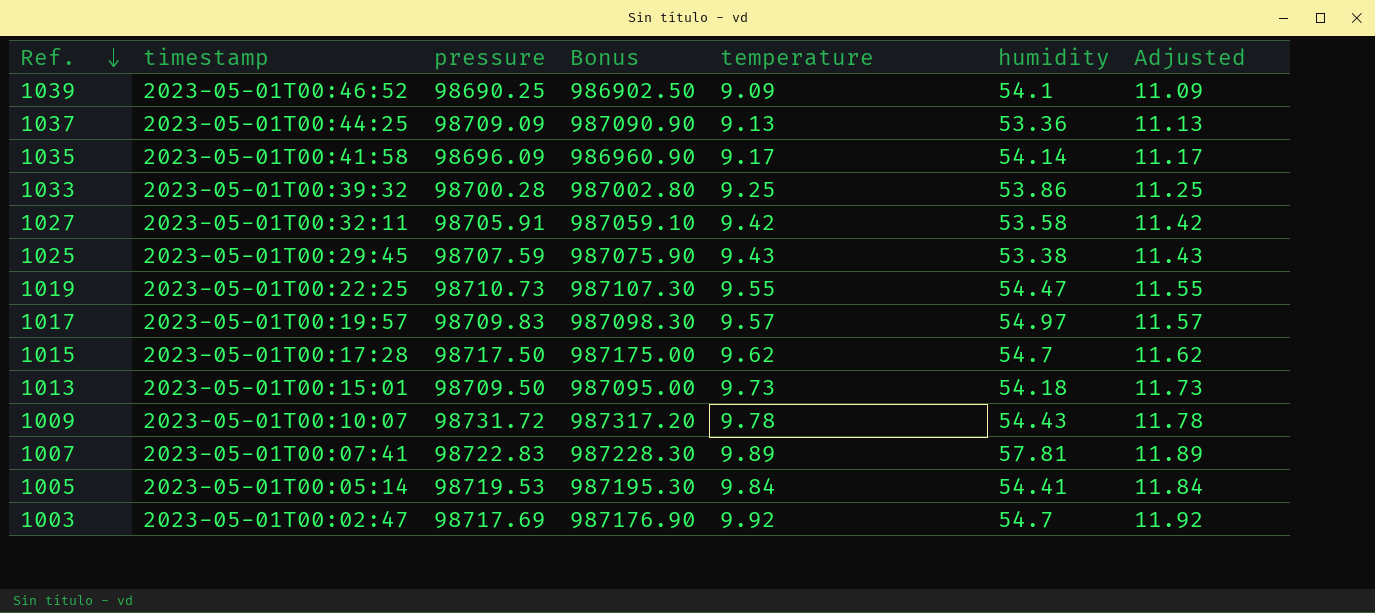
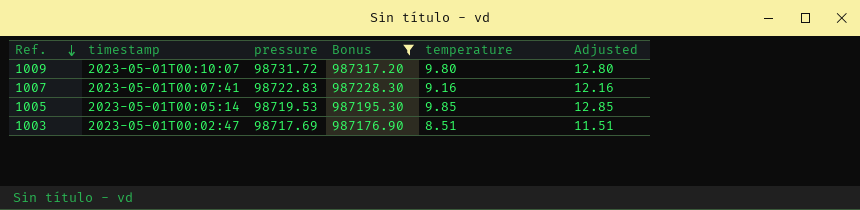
filter: none -> Bonus >= 987176.90
column humidity | position: 6 -> none
column Adjusted | formula: [temperature] + 2 -> [temperature] + 3
1009 | temperature: 9.78 -> 9.80
1007 | temperature: 9.89 -> 9.16
1005 | temperature: 9.84 -> 9.85
1003 | temperature: 9.92 -> 8.51

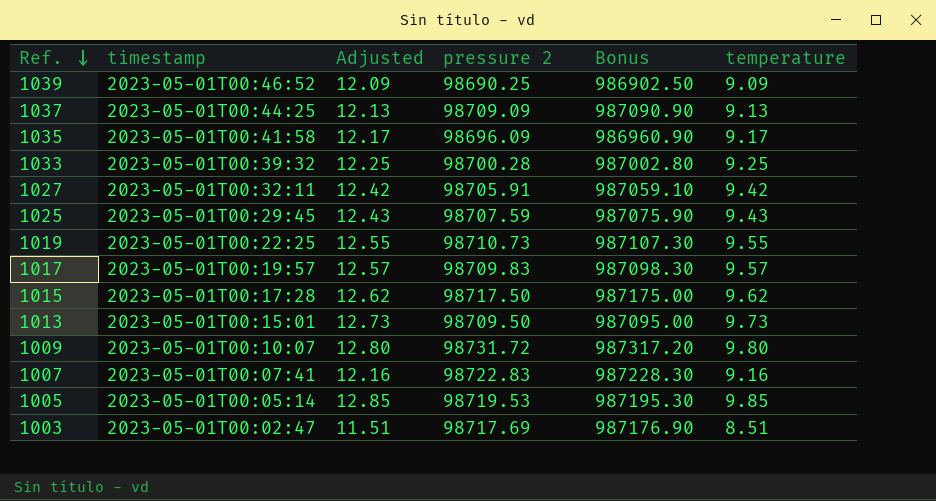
filter: Bonus >= 987176.90 -> none
column Adjusted | position: 6 -> 3
column name: pressure -> pressure 2

